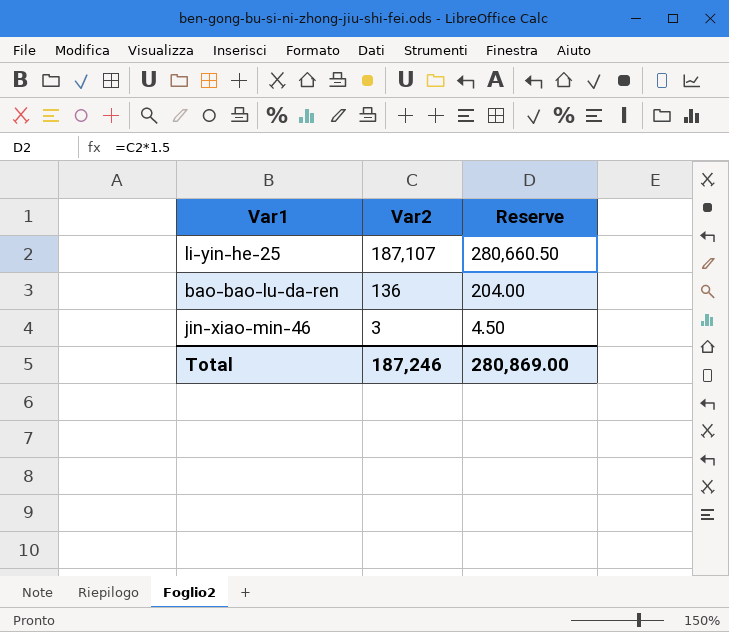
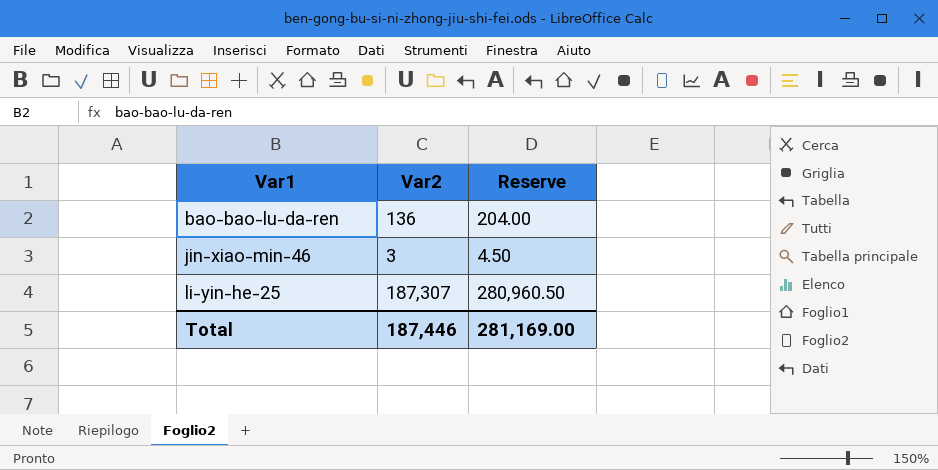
row order: Var2 descending -> Var1 ascending
li-yin-he-25 | Var2: 187,107 -> 187,307
li-yin-he-25 | Reserve: 280,660.50 -> 280,960.50
Total | Var2: 187,246 -> 187,446
Total | Reserve: 280,869.00 -> 281,169.00

